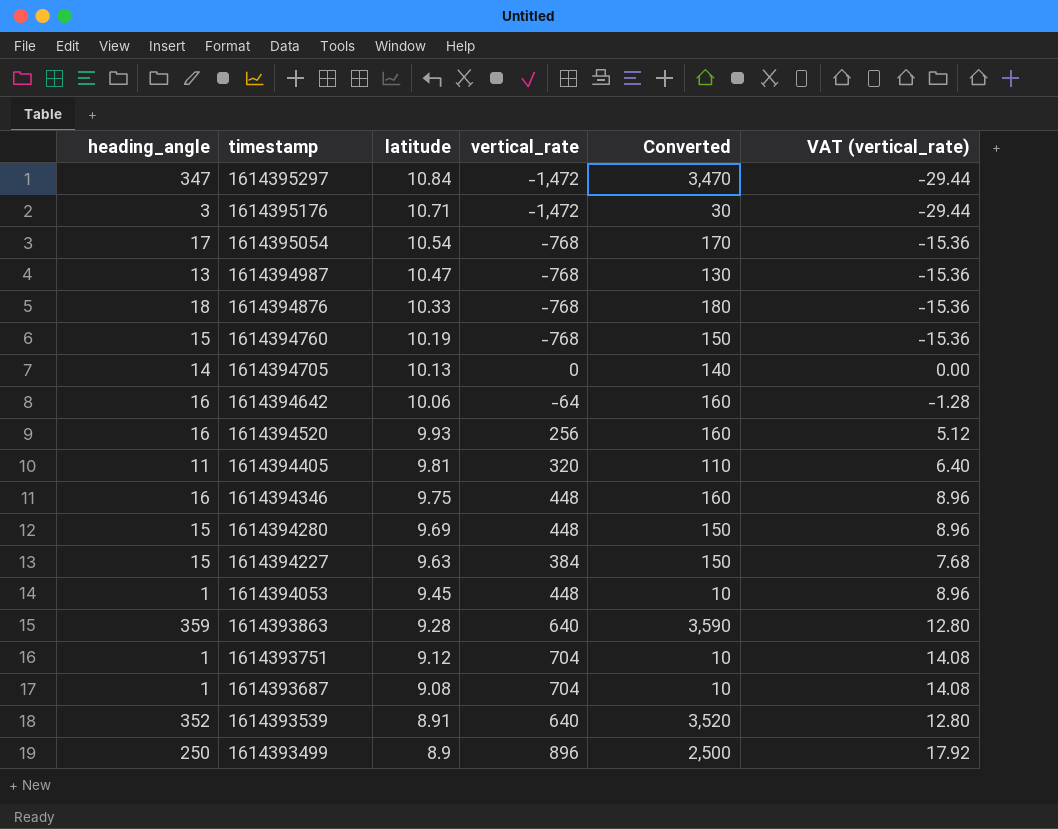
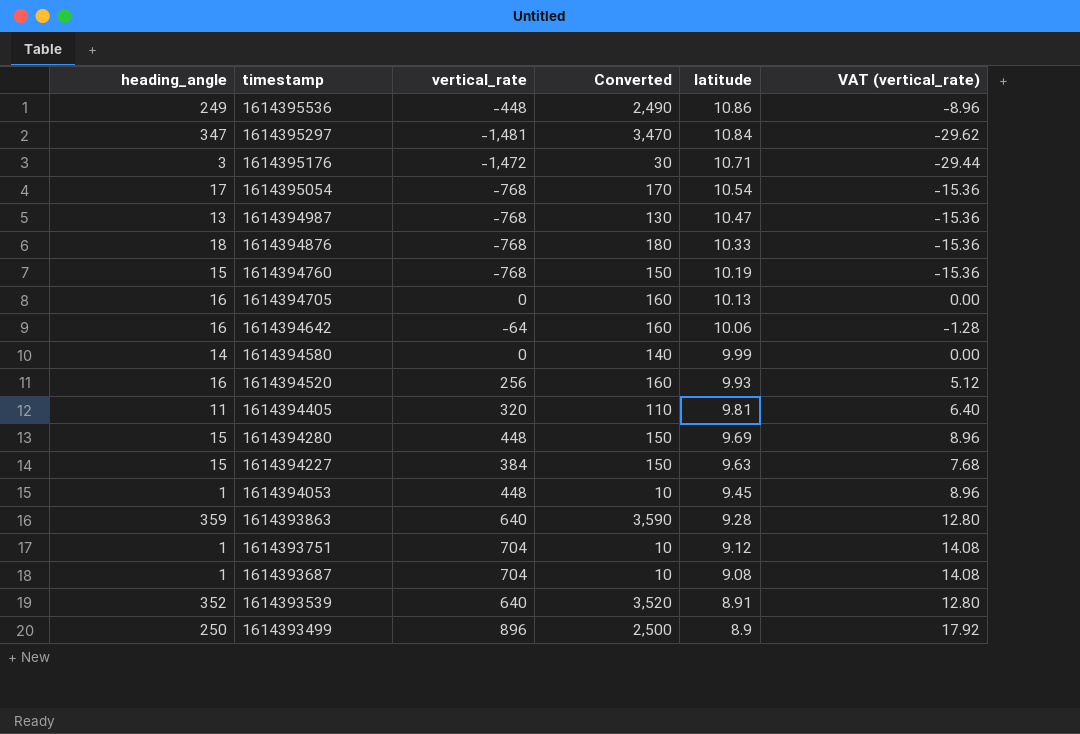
column latitude | position: 3 -> 5
row 1614394346: 16 | 9.75 | 448 | 160 | 8.96 -> none
row 1614395536: none -> 249 | -448 | 2,490 | 10.86 | -8.96
1614395297 | vertical_rate: -1,472 -> -1,481
1614395297 | VAT (vertical_rate): -29.44 -> -29.62
1614394705 | heading_angle: 14 -> 16
1614394705 | Converted: 140 -> 160
row 1614394580: none -> 14 | 0 | 140 | 9.99 | 0.00

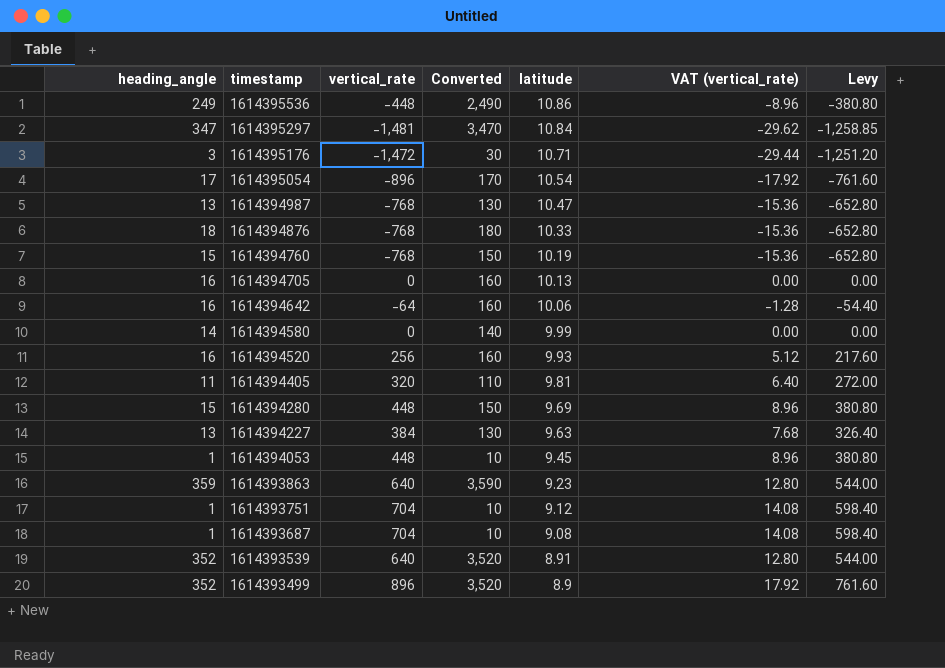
column Levy | formula: none -> [vertical_rate] * 0.85
1614395054 | vertical_rate: -768 -> -896
1614395054 | VAT (vertical_rate): -15.36 -> -17.92
1614394227 | heading_angle: 15 -> 13
1614394227 | Converted: 150 -> 130
1614393863 | latitude: 9.28 -> 9.23
1614393499 | heading_angle: 250 -> 352
1614393499 | Converted: 2,500 -> 3,520

